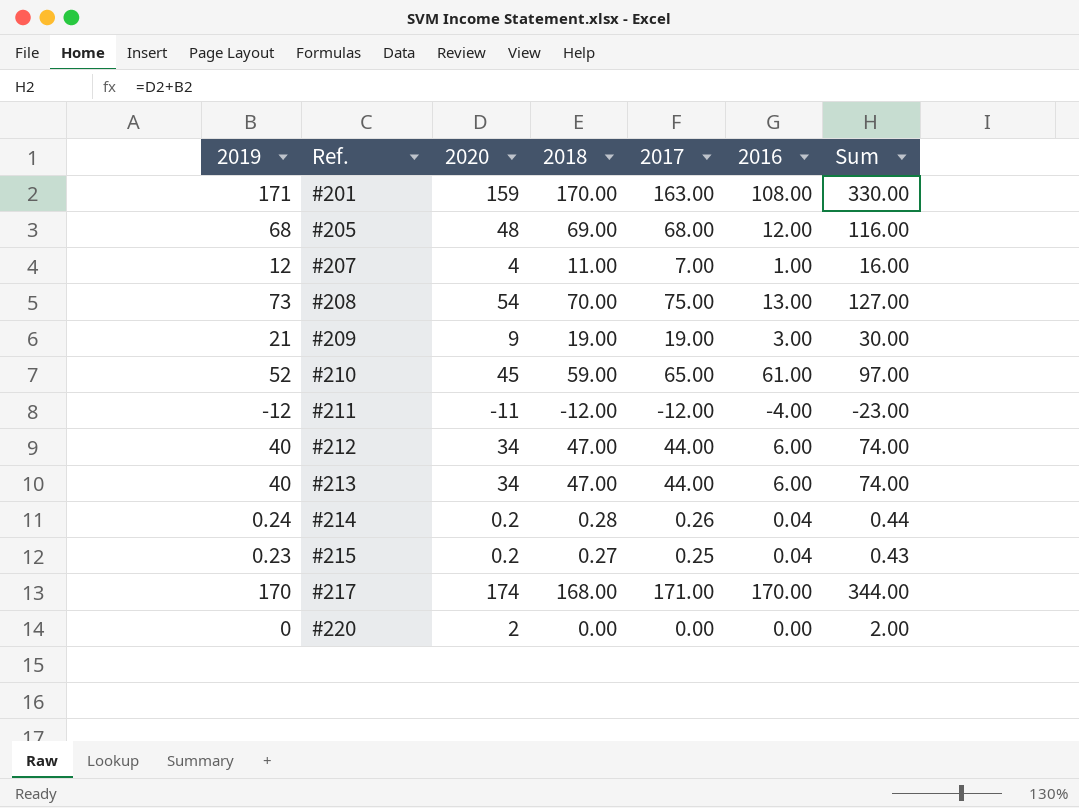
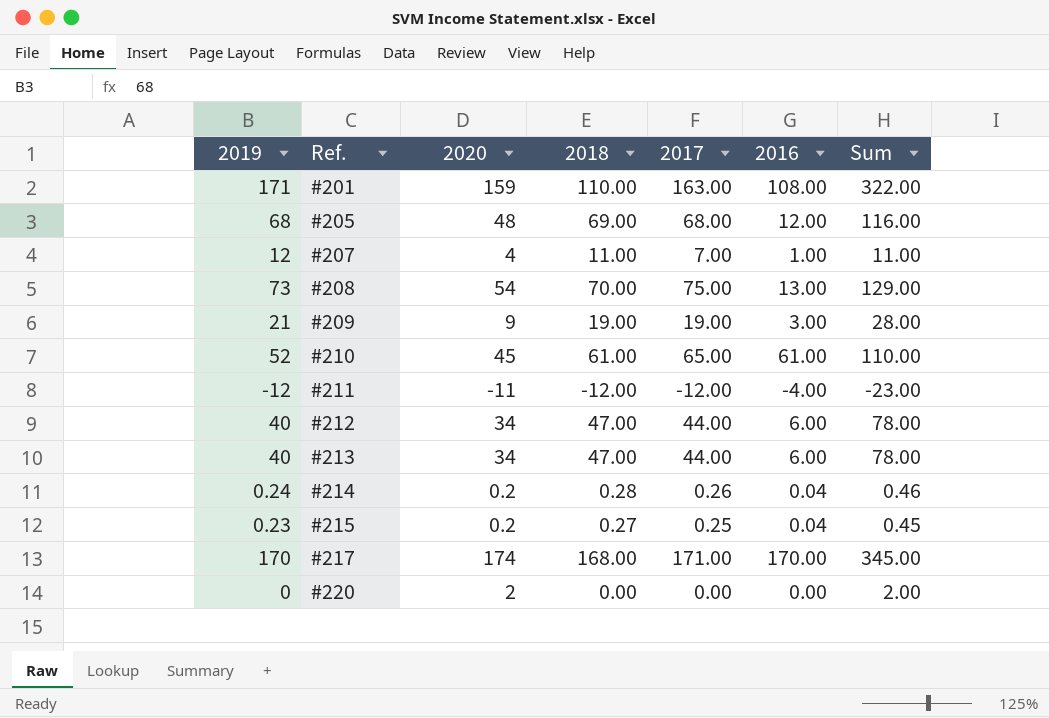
column Sum | formula: [2019] + [2020] -> [2020] + [2017]
#201 | 2018: 170.00 -> 110.00
#210 | 2018: 59.00 -> 61.00

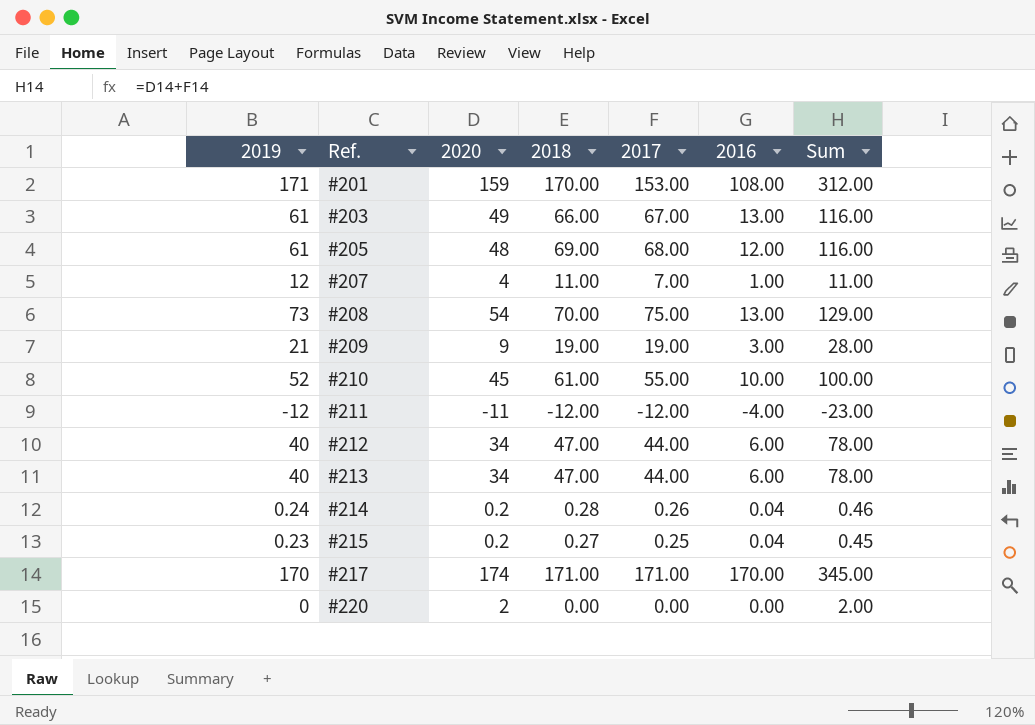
#201 | 2018: 110.00 -> 170.00
#201 | 2017: 163.00 -> 153.00
#201 | Sum: 322.00 -> 312.00
row #203: none -> 61 | 49 | 66.00 | 67.00 | 13.00 | 116.00
#205 | 2019: 68 -> 61
#210 | 2017: 65.00 -> 55.00
#210 | 2016: 61.00 -> 10.00
#210 | Sum: 110.00 -> 100.00
#217 | 2018: 168.00 -> 171.00

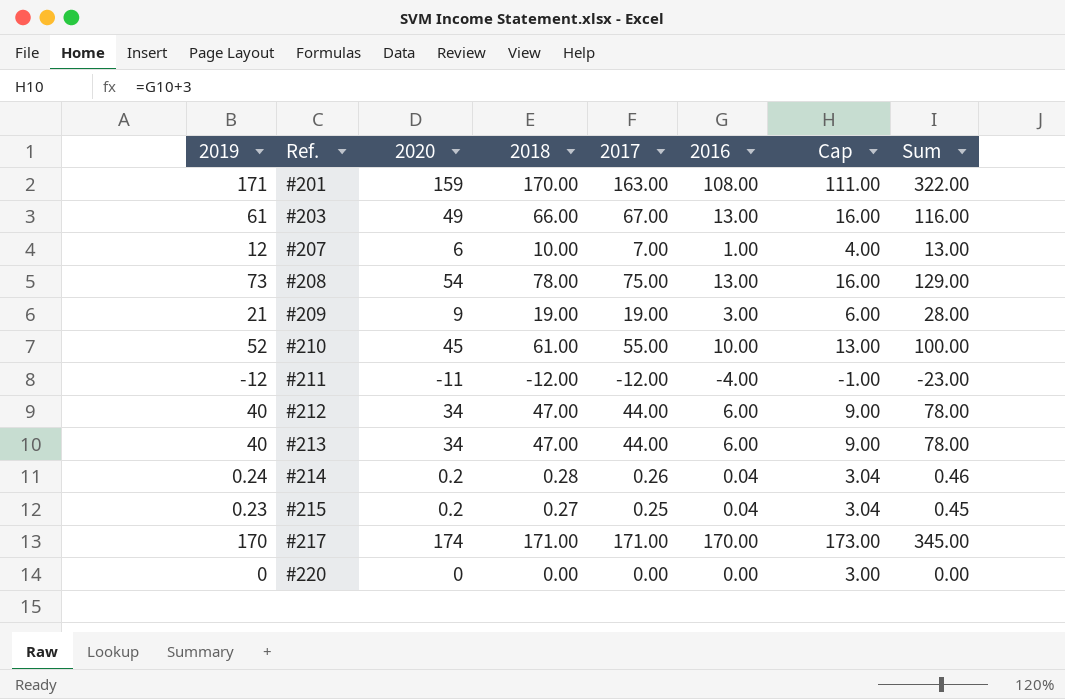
column Cap | formula: none -> [2016] + 3
row #205: 61 | 48 | 69.00 | 68.00 | 12.00 | 116.00 -> none
#201 | 2017: 153.00 -> 163.00
#201 | Sum: 312.00 -> 322.00
#207 | 2020: 4 -> 6
#207 | 2018: 11.00 -> 10.00
#207 | Sum: 11.00 -> 13.00
#208 | 2018: 70.00 -> 78.00
#220 | 2020: 2 -> 0
#220 | Sum: 2.00 -> 0.00

